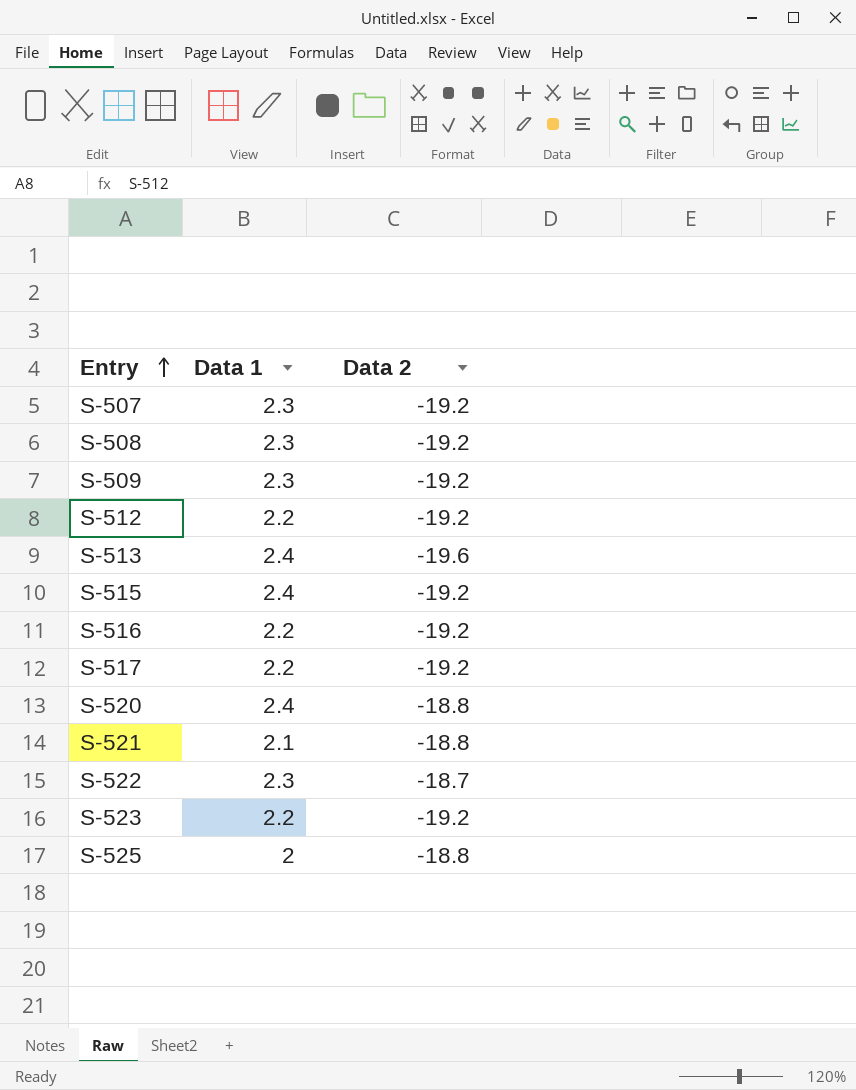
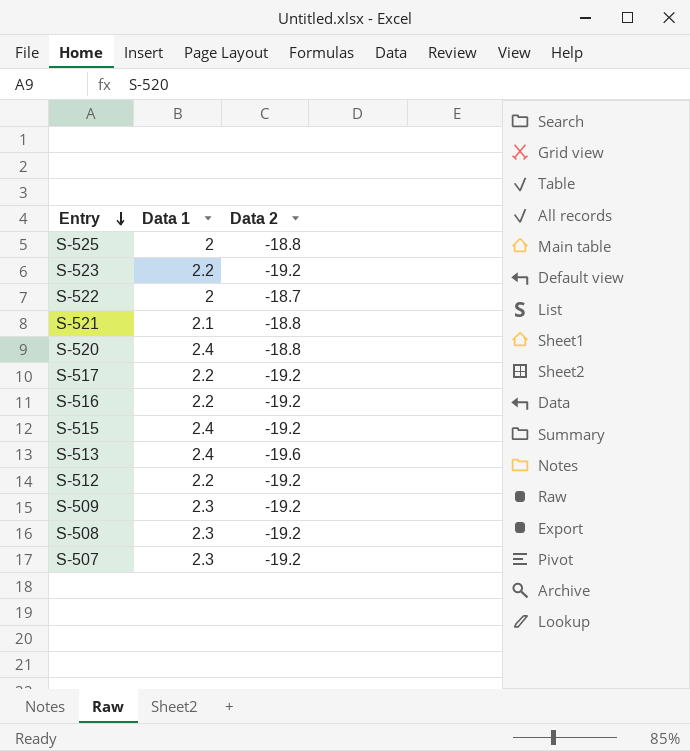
row order: Entry ascending -> Entry descending
S-522 | Data 1: 2.3 -> 2

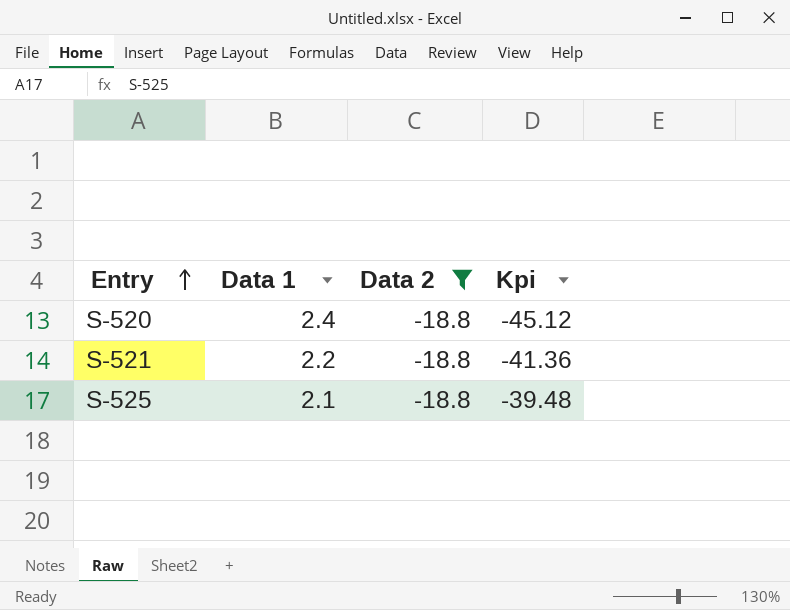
filter: none -> Data 2 = -18.8
row order: Entry descending -> Entry ascending
column Kpi | formula: none -> [Data 1] * [Data 2]
S-521 | Data 1: 2.1 -> 2.2
S-525 | Data 1: 2 -> 2.1

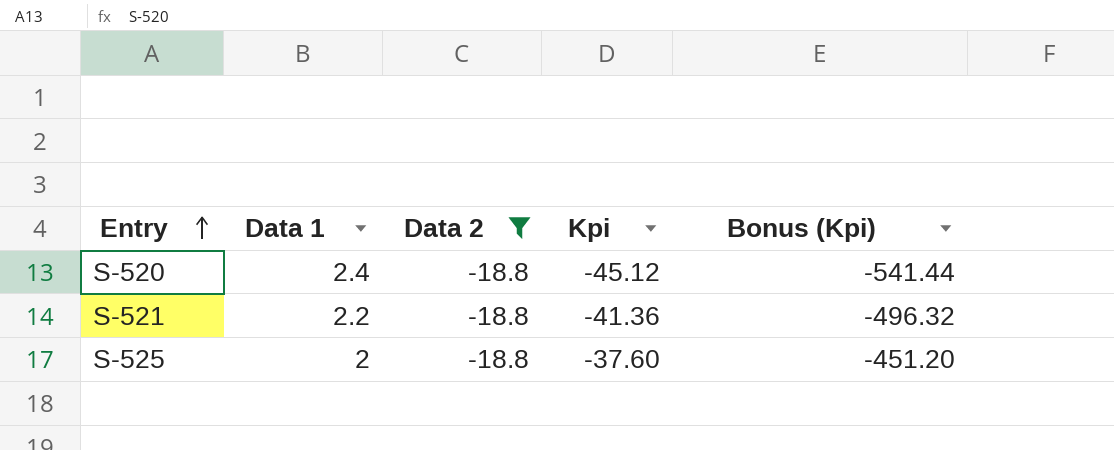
column Bonus (Kpi) | formula: none -> [Kpi] * 12
S-525 | Data 1: 2.1 -> 2
S-525 | Kpi: -39.48 -> -37.60

